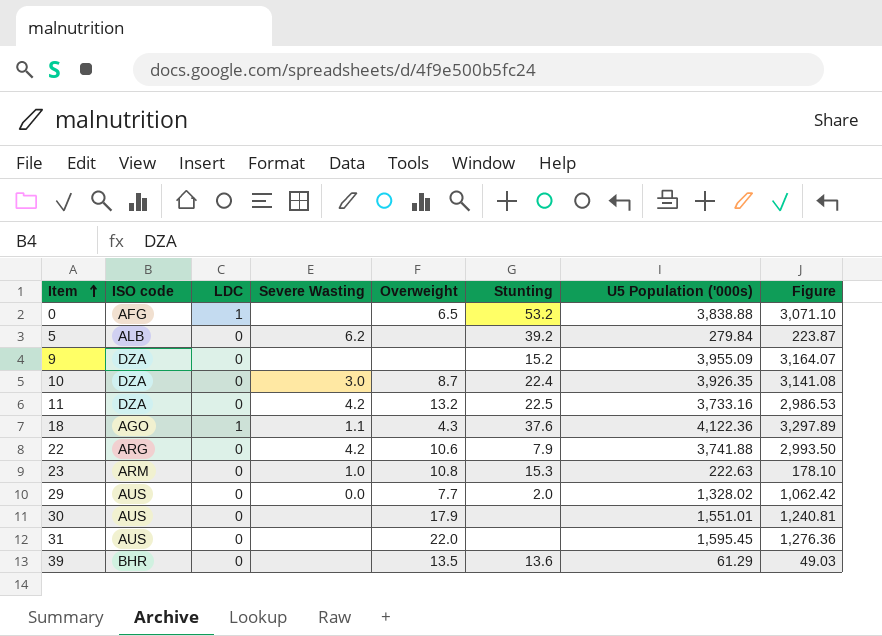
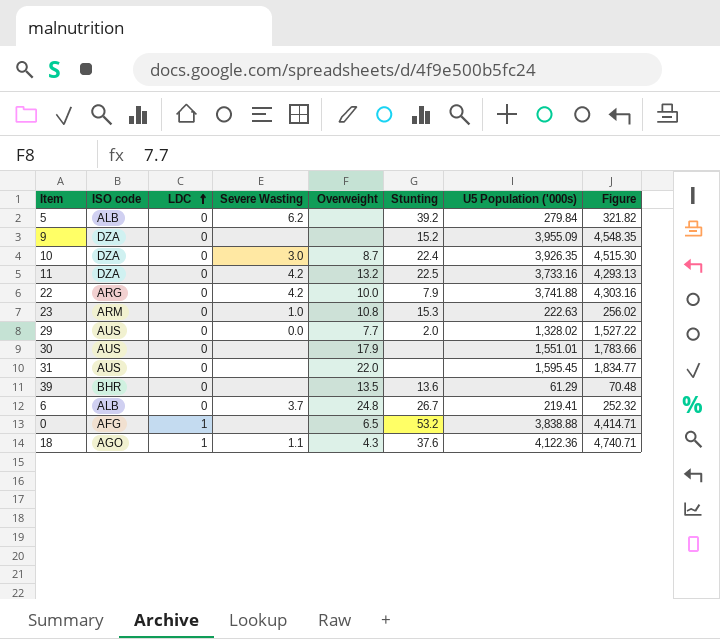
row order: Item ascending -> LDC ascending
column Figure | formula: [U5 Population ('000s)] * 0.8 -> [U5 Population ('000s)] * 1.15
22 | Overweight: 10.6 -> 10.0
row 6: none -> ALB | 0 | 3.7 | 24.8 | 26.7 | 219.41 | 252.32

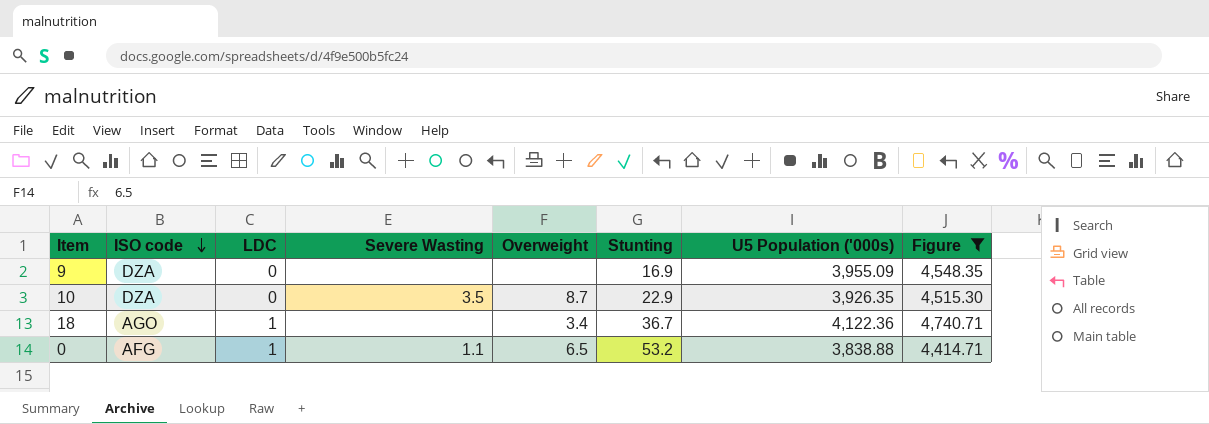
filter: none -> Figure >= 4,414.71
row order: LDC ascending -> ISO code descending
9 | Stunting: 15.2 -> 16.9
10 | Severe Wasting: 3.0 -> 3.5
10 | Stunting: 22.4 -> 22.9
18 | Severe Wasting: 1.1 -> none
18 | Overweight: 4.3 -> 3.4
18 | Stunting: 37.6 -> 36.7
0 | Severe Wasting: none -> 1.1

